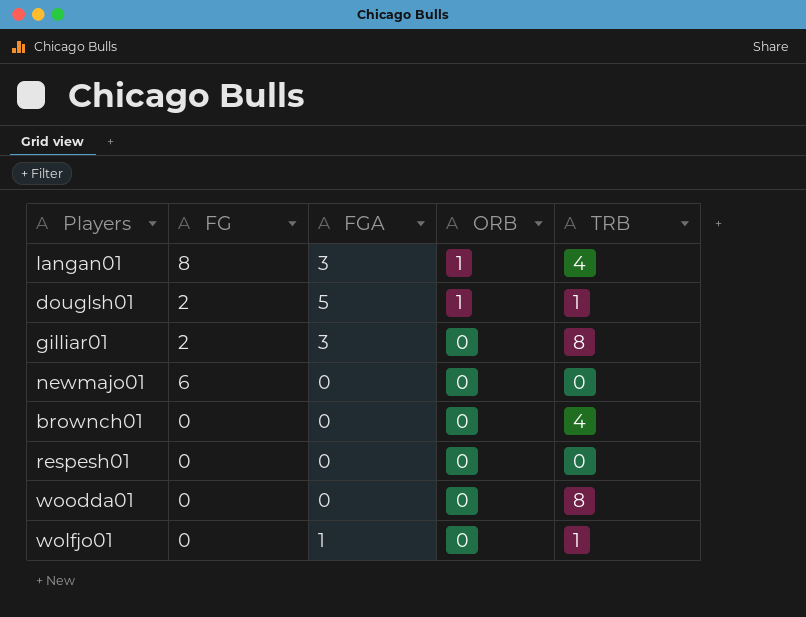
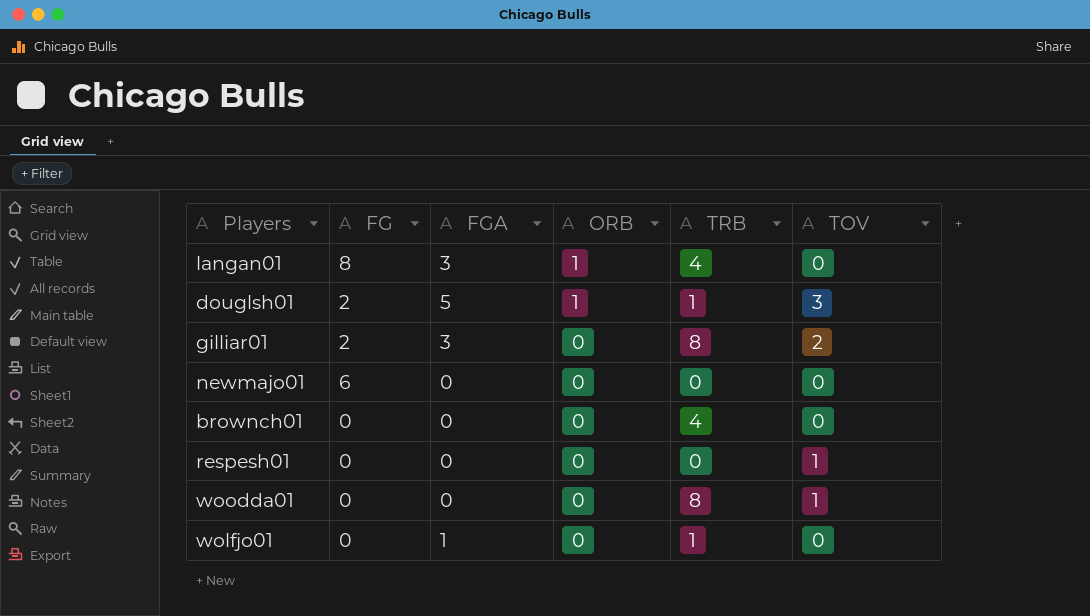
column TOV | position: none -> 6

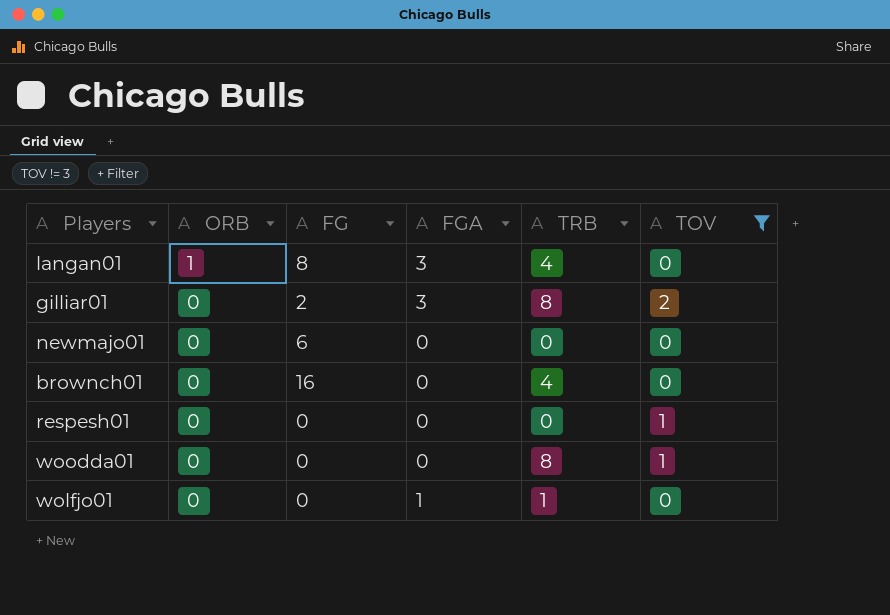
filter: none -> TOV != 3
column ORB | position: 4 -> 2
brownch01 | FG: 0 -> 16

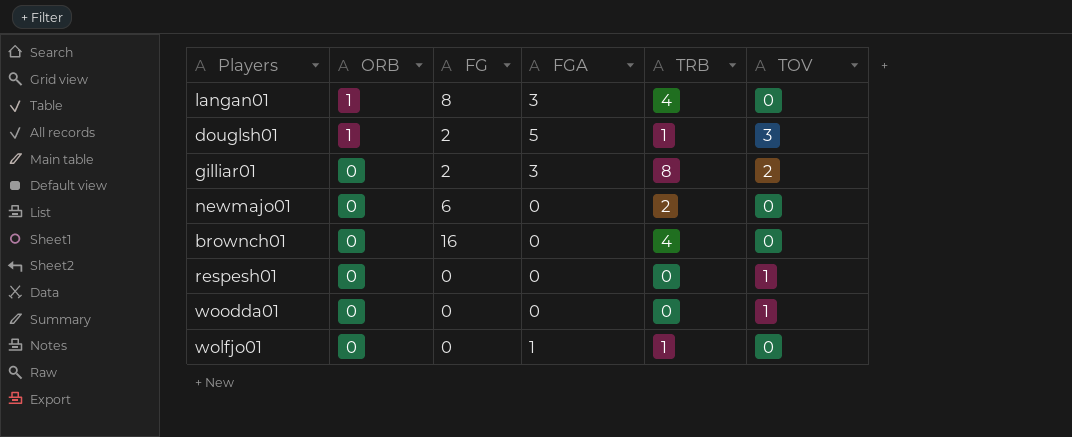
filter: TOV != 3 -> none
newmajo01 | TRB: 0 -> 2
woodda01 | TRB: 8 -> 0

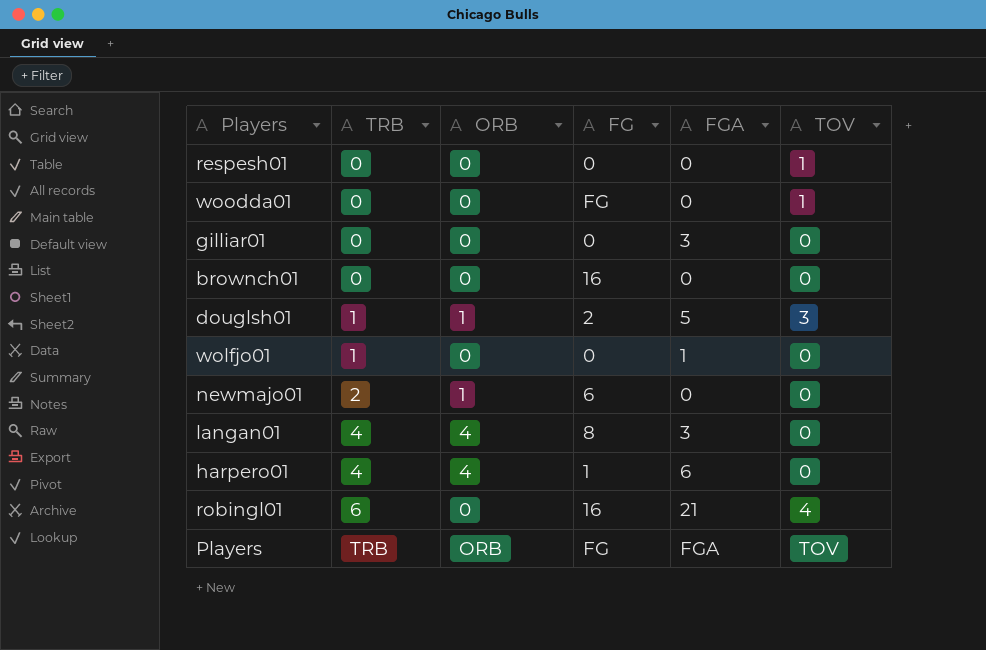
row order: ORB descending -> TRB ascending
column TRB | position: 5 -> 2
woodda01 | FG: 0 -> FG
gilliar01 | TRB: 8 -> 0
gilliar01 | FG: 2 -> 0
gilliar01 | TOV: 2 -> 0
brownch01 | TRB: 4 -> 0
newmajo01 | ORB: 0 -> 1
langan01 | ORB: 1 -> 4
row harpero01: none -> 4 | 4 | 1 | 6 | 0
row robingl01: none -> 6 | 0 | 16 | 21 | 4
row Players: none -> TRB | ORB | FG | FGA | TOV

